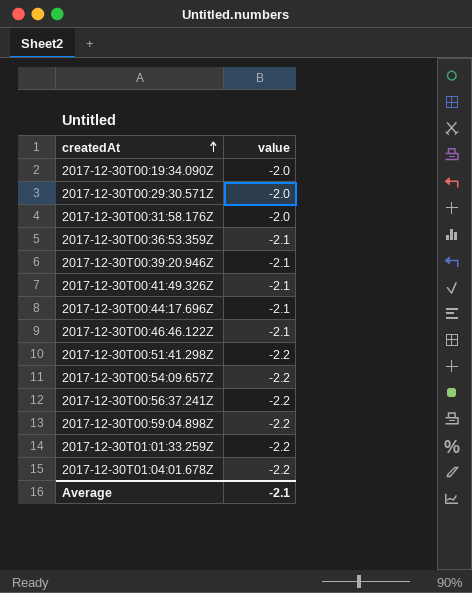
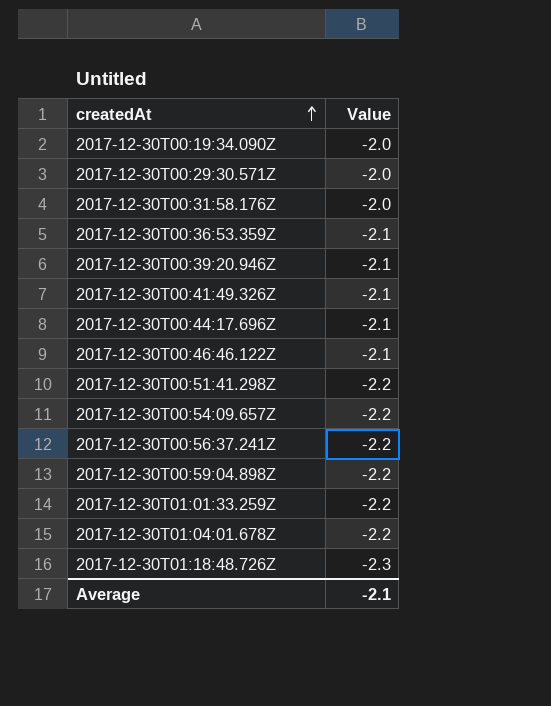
column name: value -> Value
row 2017-12-30T01:18:48.726Z: none -> -2.3

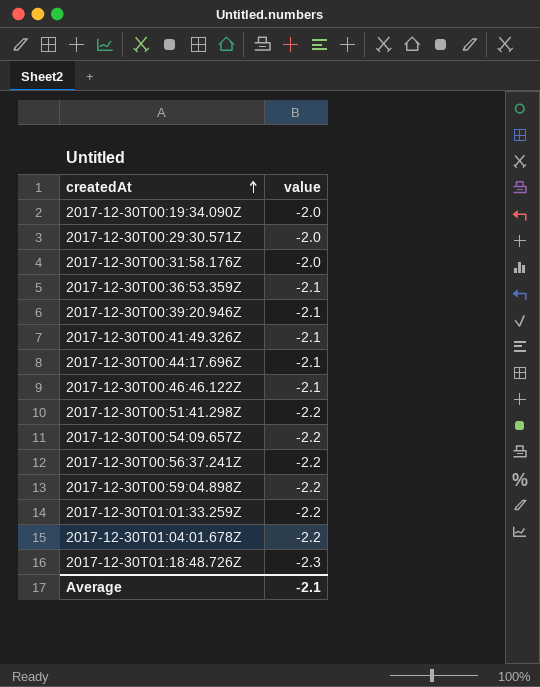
column name: Value -> value

